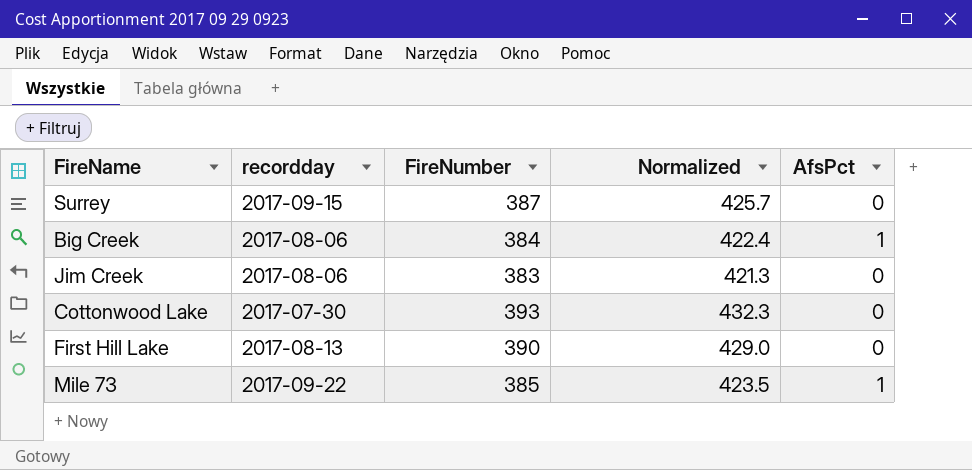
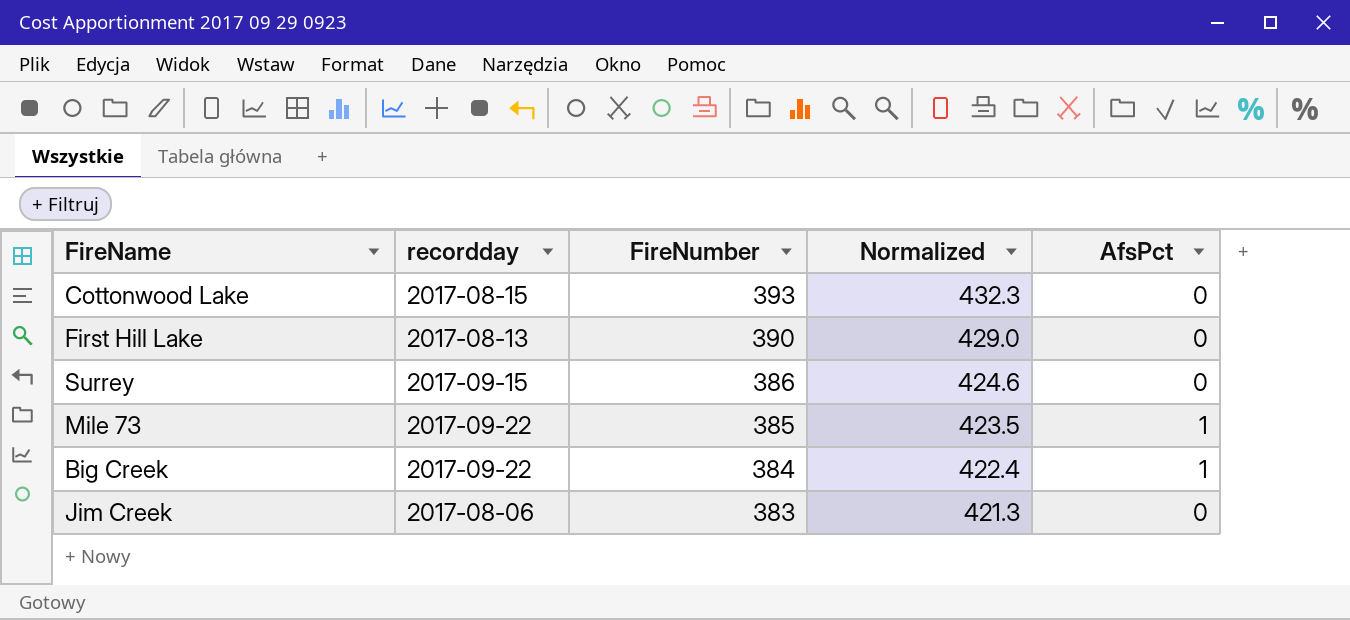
row order: none -> FireNumber descending
Cottonwood Lake | recordday: 2017-07-30 -> 2017-08-15
Surrey | FireNumber: 387 -> 386
Surrey | Normalized: 425.7 -> 424.6
Big Creek | recordday: 2017-08-06 -> 2017-09-22

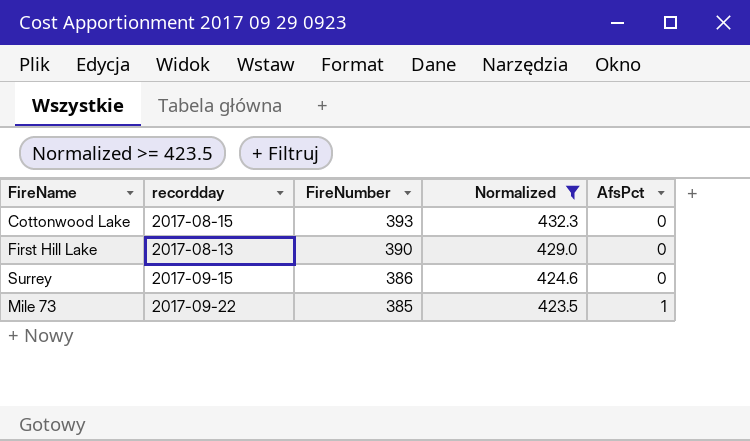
filter: none -> Normalized >= 423.5

